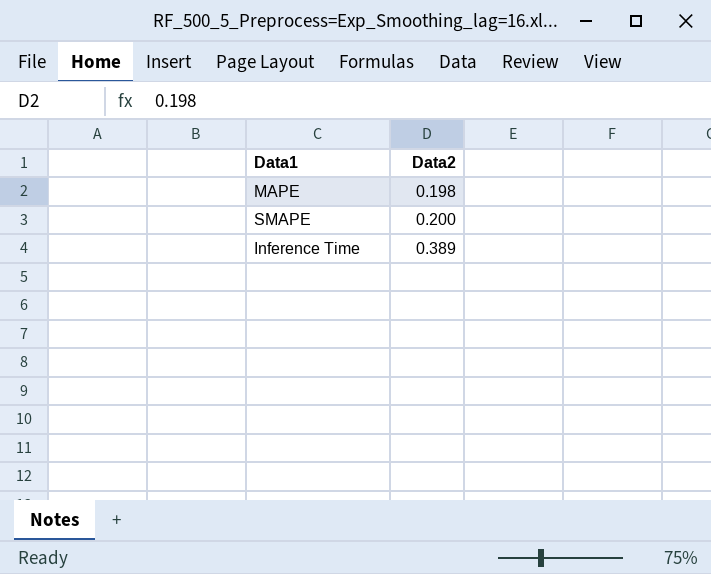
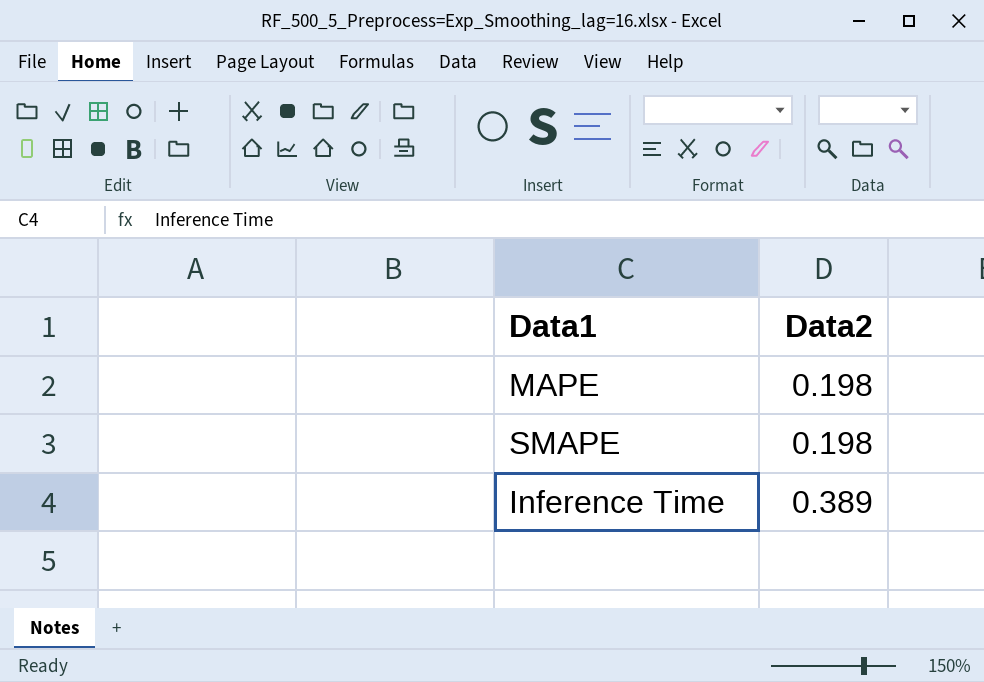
SMAPE | Data2: 0.200 -> 0.198

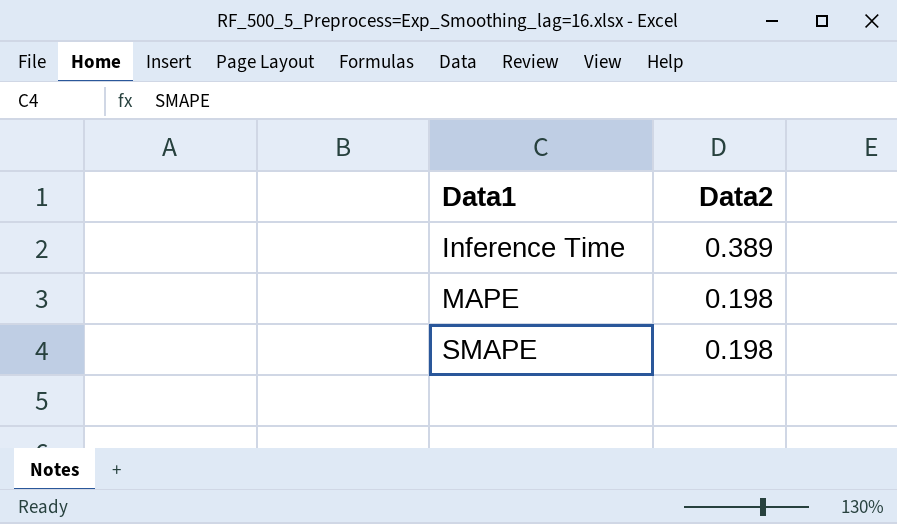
row order: Data2 ascending -> Data1 ascending

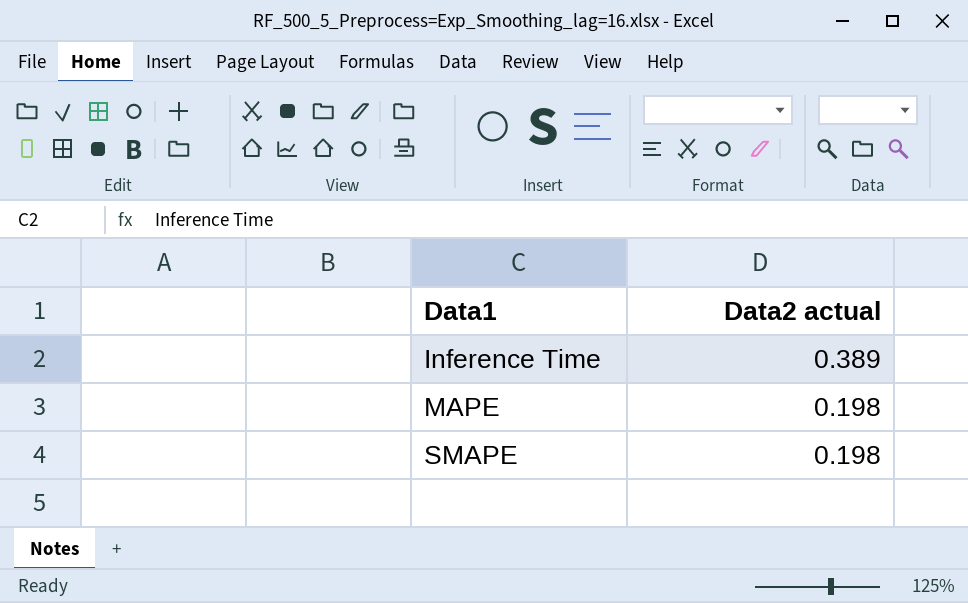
column name: Data2 -> Data2 actual

